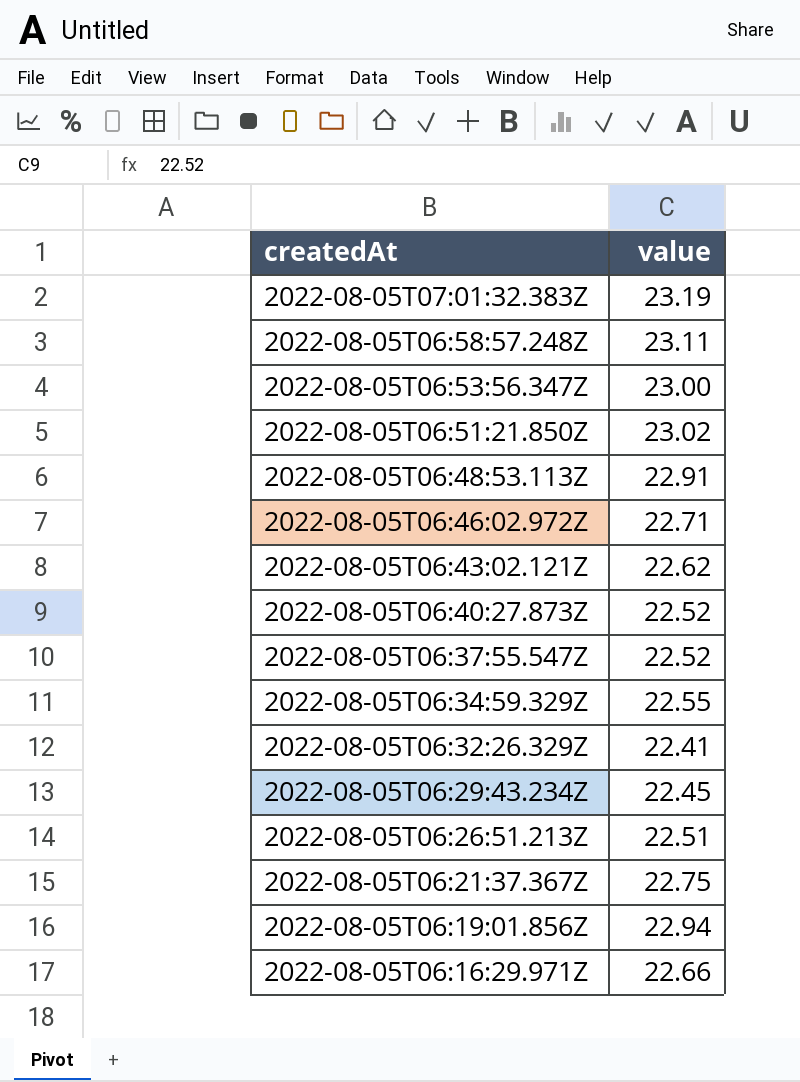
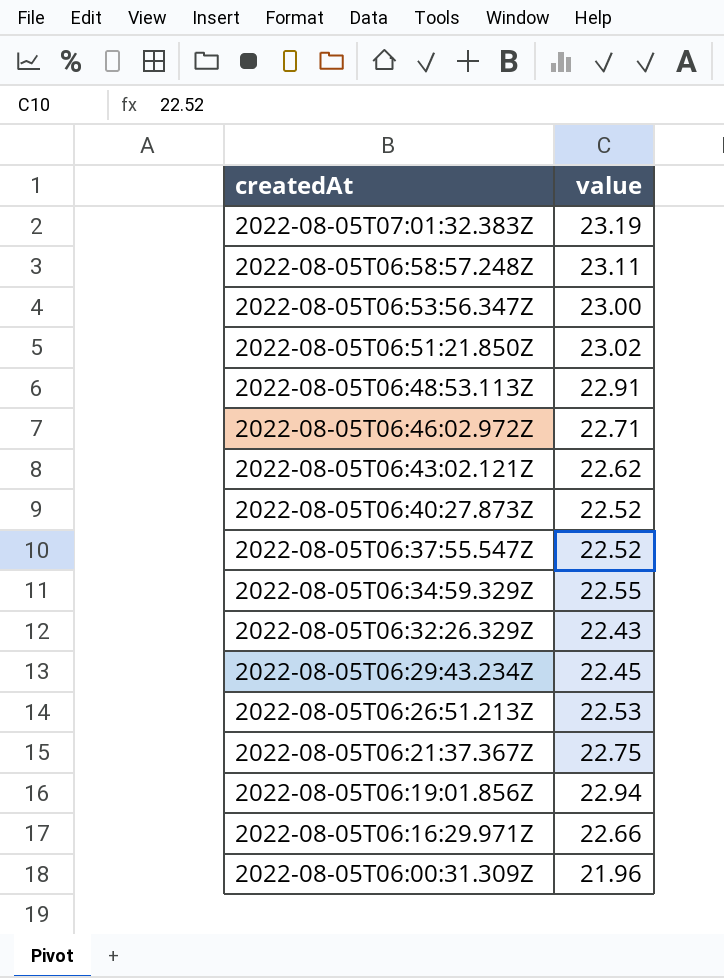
2022-08-05T06:32:26.329Z | value: 22.41 -> 22.43
2022-08-05T06:26:51.213Z | value: 22.51 -> 22.53
row 2022-08-05T06:00:31.309Z: none -> 21.96

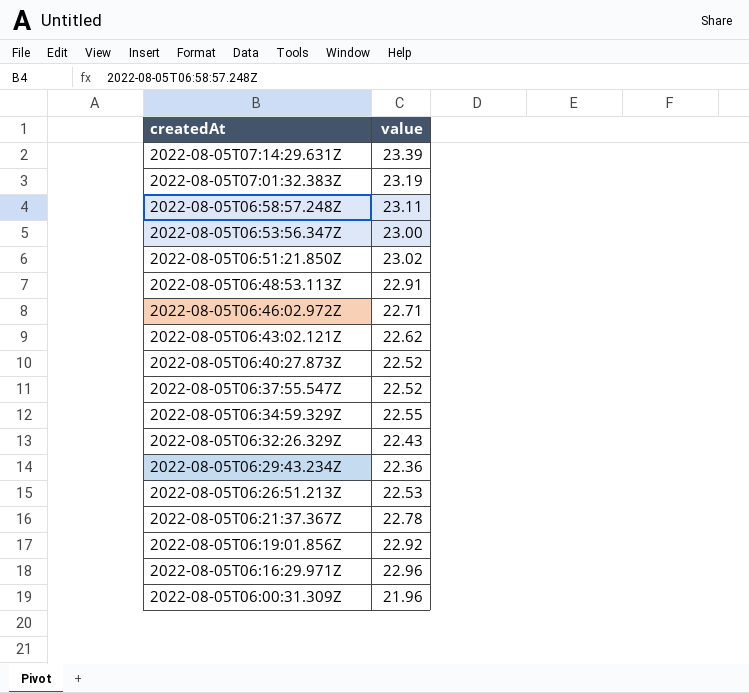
row 2022-08-05T07:14:29.631Z: none -> 23.39
2022-08-05T06:29:43.234Z | value: 22.45 -> 22.36
2022-08-05T06:21:37.367Z | value: 22.75 -> 22.78
2022-08-05T06:19:01.856Z | value: 22.94 -> 22.92
2022-08-05T06:16:29.971Z | value: 22.66 -> 22.96

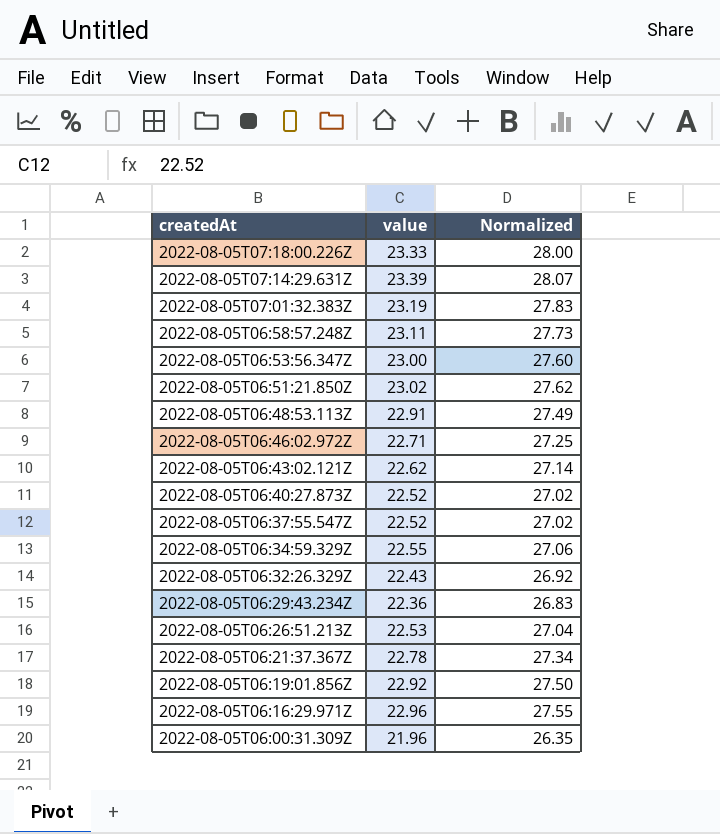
column Normalized | formula: none -> [value] * 1.2
row 2022-08-05T07:18:00.226Z: none -> 23.33 | 28.00

